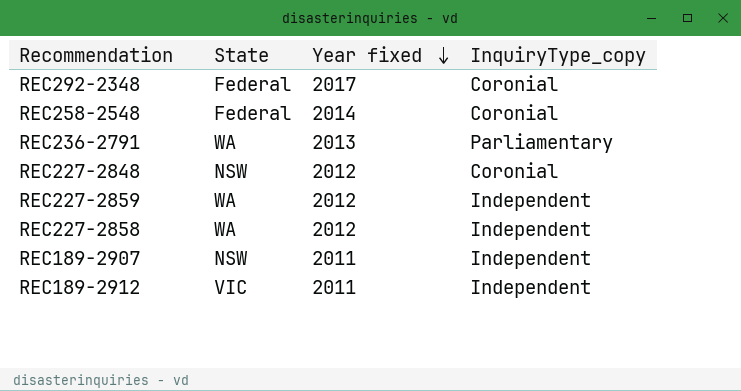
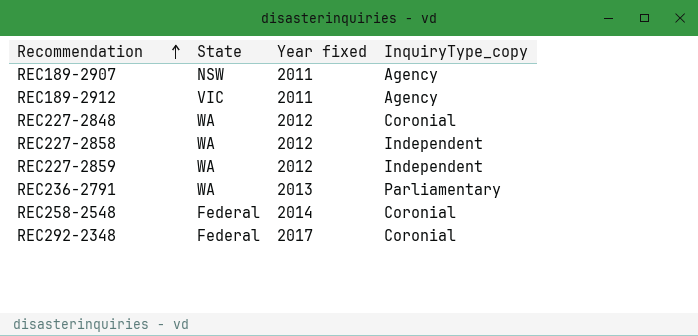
row order: Year fixed descending -> Recommendation ascending
REC189-2907 | InquiryType_copy: Independent -> Agency
REC189-2912 | InquiryType_copy: Independent -> Agency
REC227-2848 | State: NSW -> WA

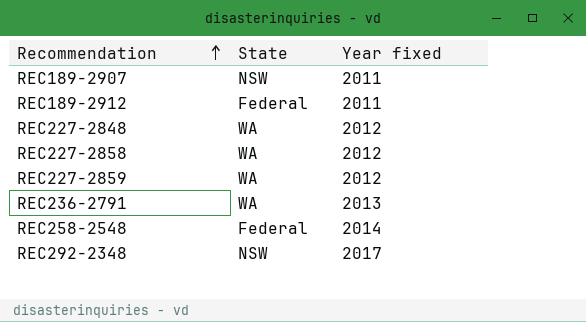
column InquiryType_copy | position: 4 -> none
REC189-2912 | State: VIC -> Federal
REC292-2348 | State: Federal -> NSW

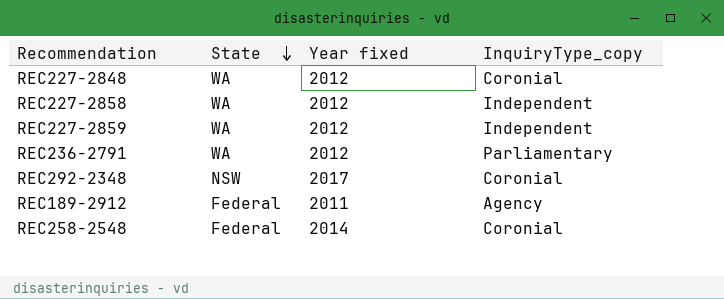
row order: Recommendation ascending -> State descending
column InquiryType_copy | position: none -> 4
row REC189-2907: NSW | 2011 -> none
REC236-2791 | Year fixed: 2013 -> 2012

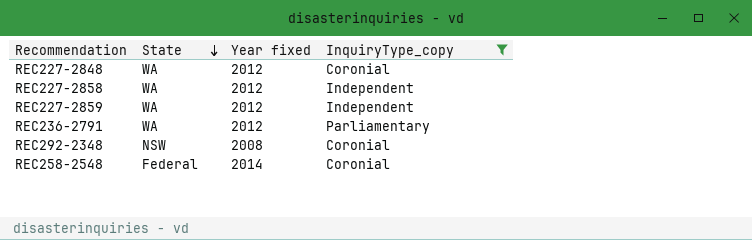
filter: none -> InquiryType_copy != Agency
REC292-2348 | Year fixed: 2017 -> 2008

